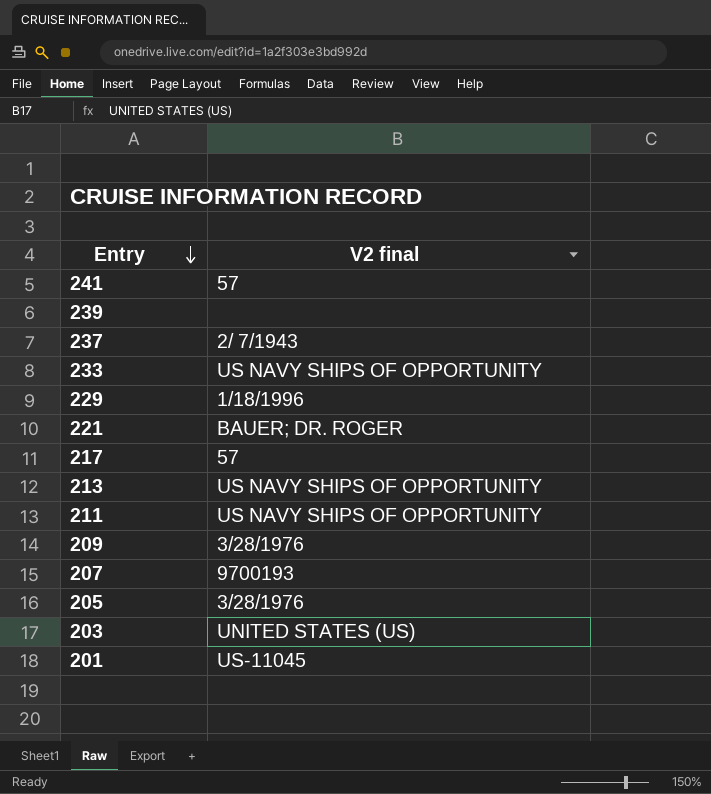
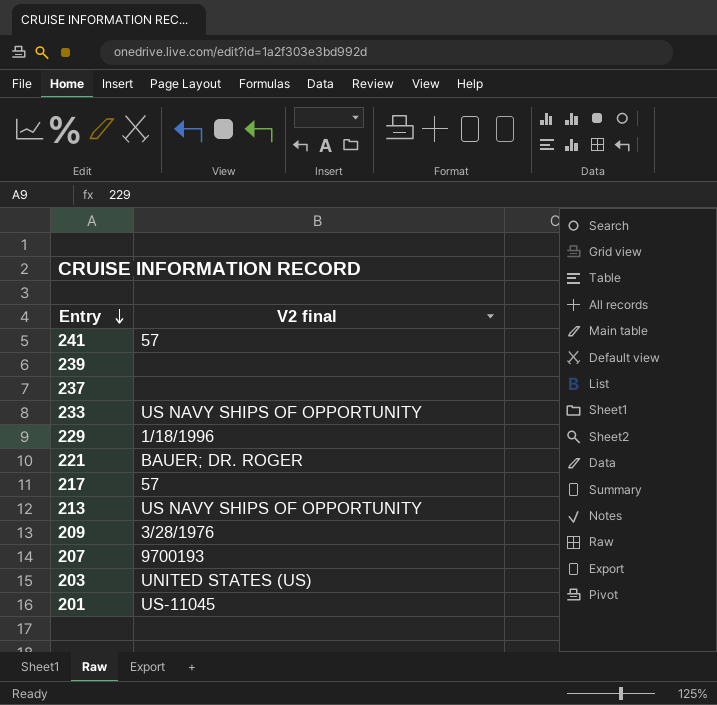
row 211: US NAVY SHIPS OF OPPORTUNITY -> none
row 205: 3/28/1976 -> none
237 | V2 final: 2/ 7/1943 -> none

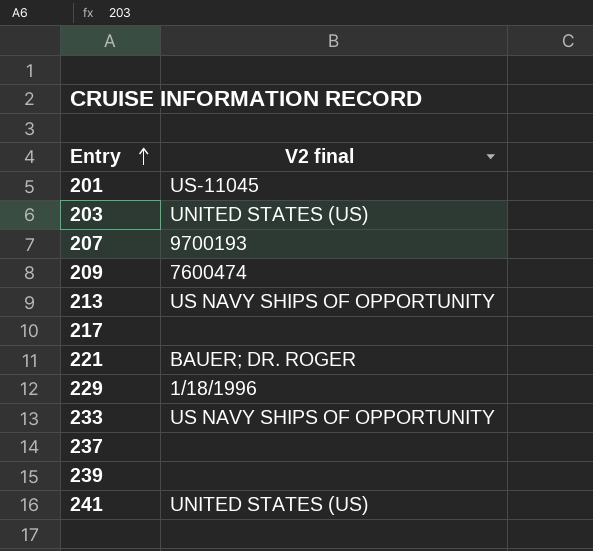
row order: Entry descending -> Entry ascending
209 | V2 final: 3/28/1976 -> 7600474
217 | V2 final: 57 -> none
241 | V2 final: 57 -> UNITED STATES (US)

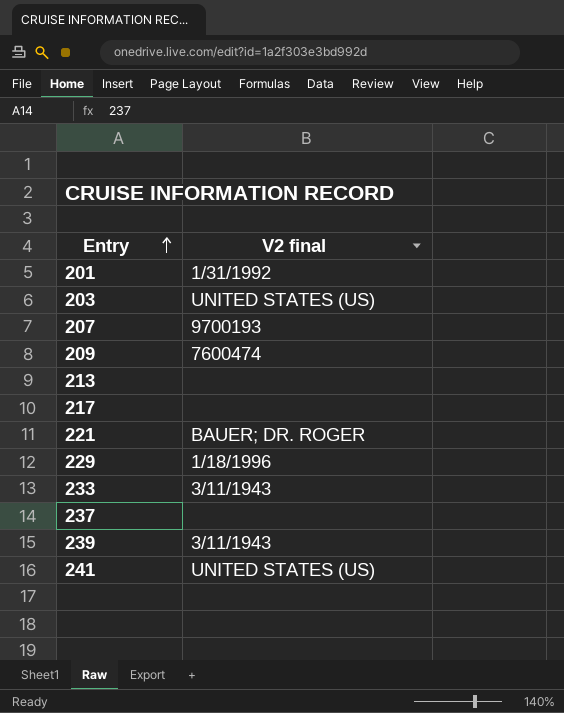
201 | V2 final: US-11045 -> 1/31/1992
213 | V2 final: US NAVY SHIPS OF OPPORTUNITY -> none
233 | V2 final: US NAVY SHIPS OF OPPORTUNITY -> 3/11/1943
239 | V2 final: none -> 3/11/1943

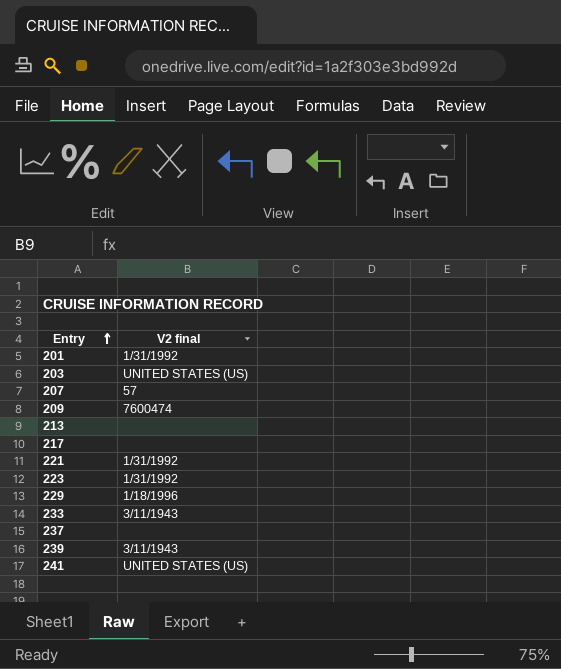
207 | V2 final: 9700193 -> 57
221 | V2 final: BAUER; DR. ROGER -> 1/31/1992
row 223: none -> 1/31/1992

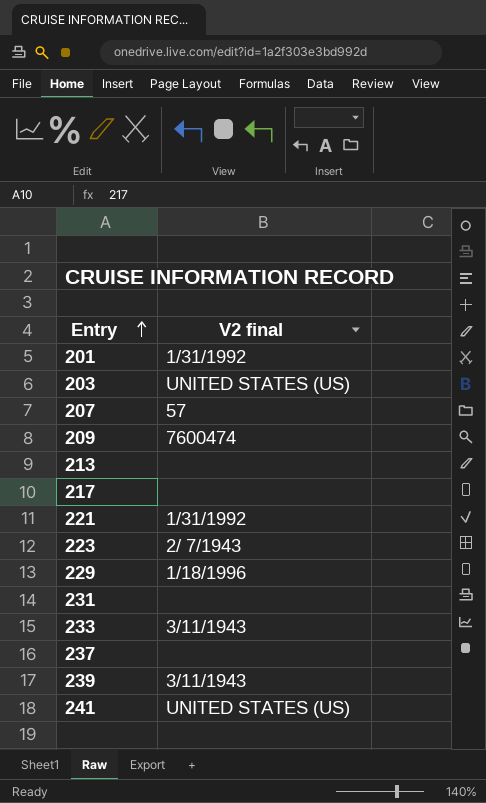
223 | V2 final: 1/31/1992 -> 2/ 7/1943
row 231: none -> none

